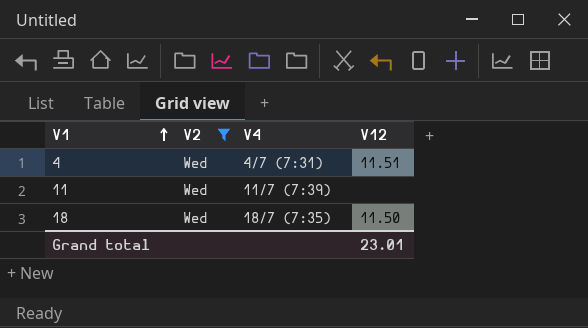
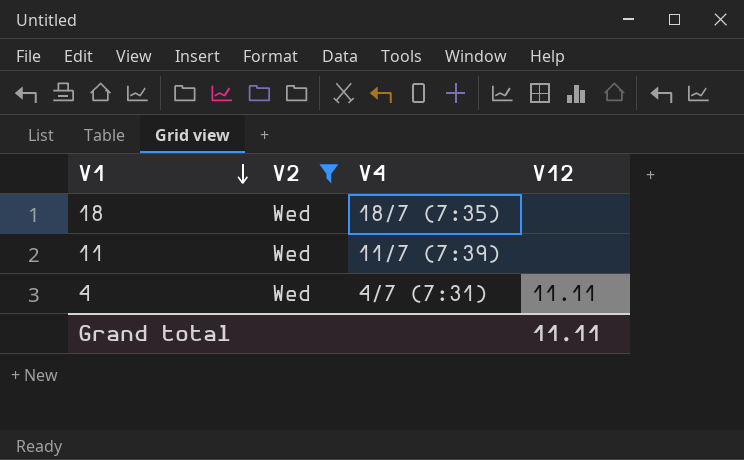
row order: V1 ascending -> V1 descending
18 | V12: 11.50 -> none
4 | V12: 11.51 -> 11.11
Grand total | V12: 23.01 -> 11.11

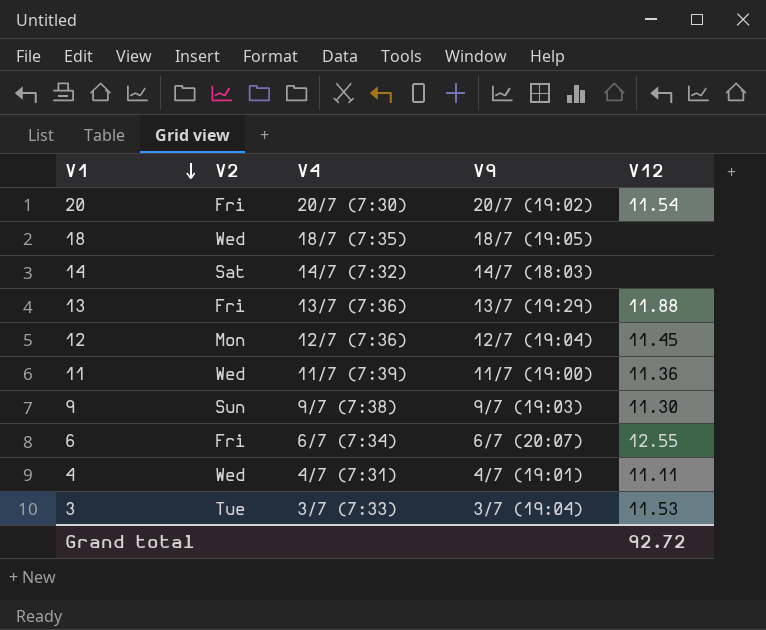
filter: V2 = Wed -> none
column V9 | position: none -> 4
11 | V12: none -> 11.36
Grand total | V12: 11.11 -> 92.72

